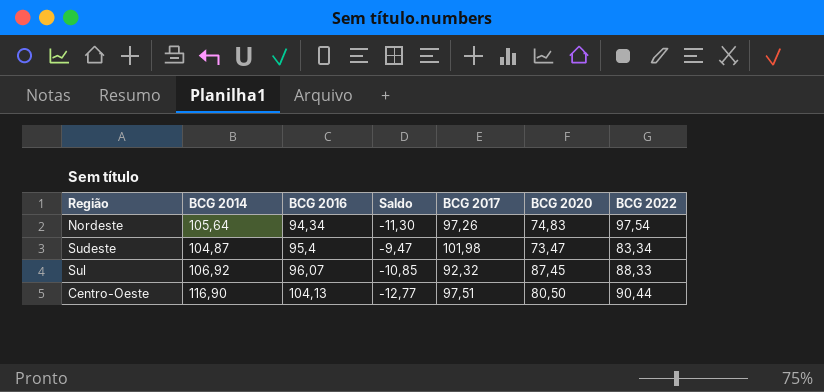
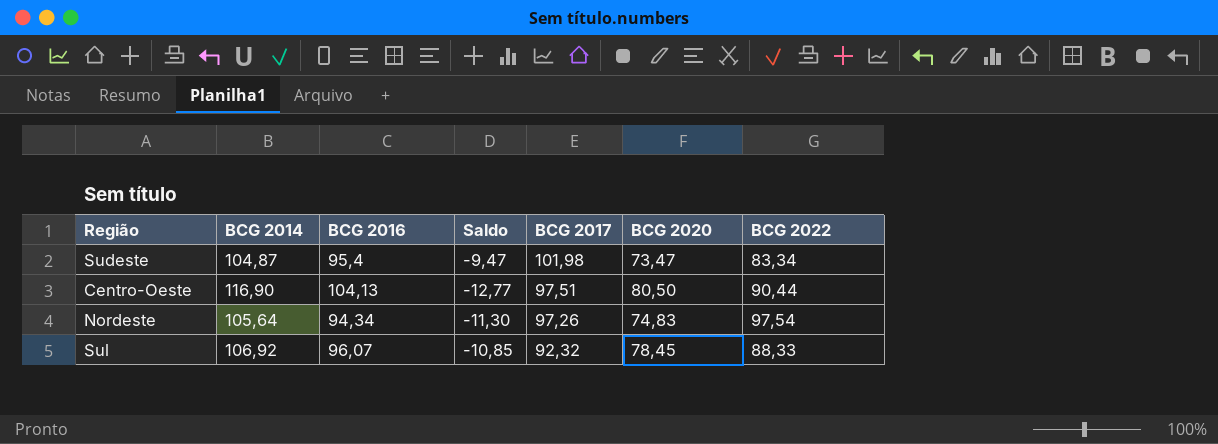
row order: BCG 2016 ascending -> BCG 2017 descending
Sul | BCG 2020: 87,45 -> 78,45

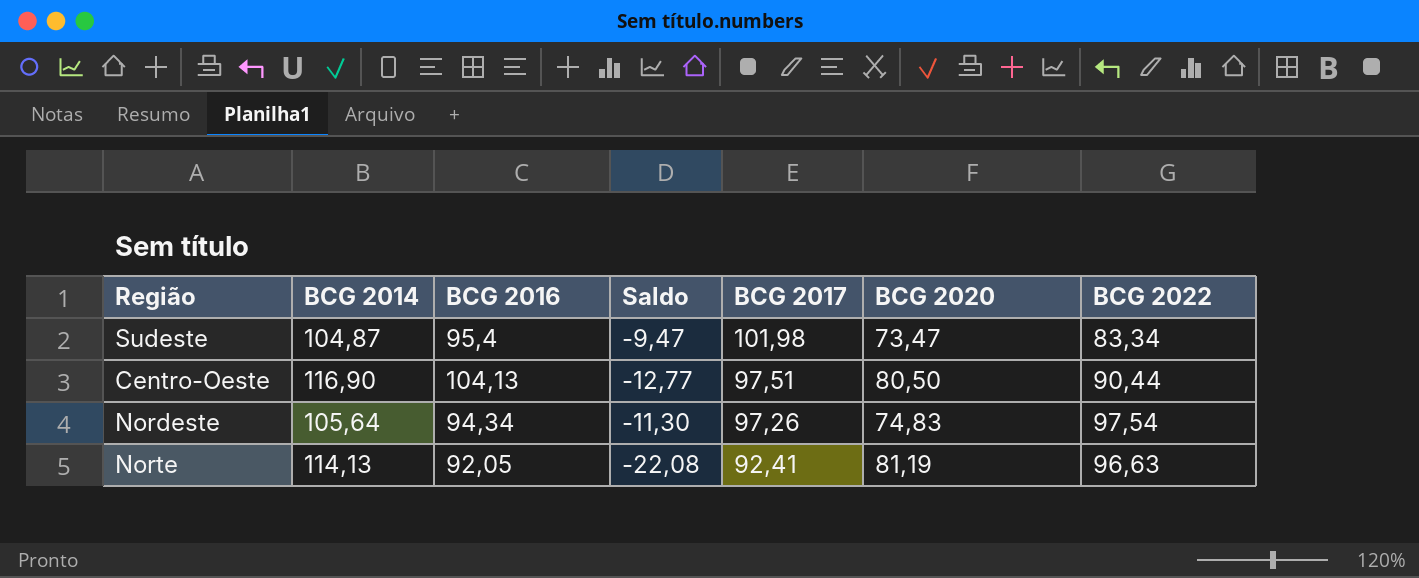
row Sul: 106,92 | 96,07 | -10,85 | 92,32 | 78,45 | 88,33 -> none
row Norte: none -> 114,13 | 92,05 | -22,08 | 92,41 | 81,19 | 96,63

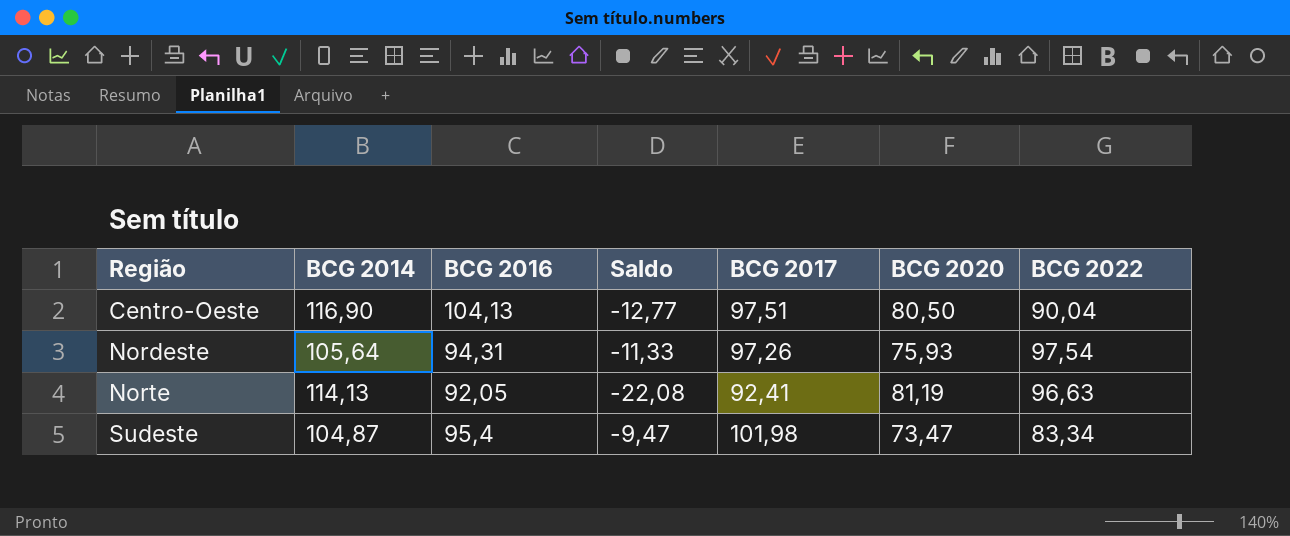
row order: BCG 2017 descending -> Região ascending
Centro-Oeste | BCG 2022: 90,44 -> 90,04
Nordeste | BCG 2016: 94,34 -> 94,31
Nordeste | Saldo: -11,30 -> -11,33
Nordeste | BCG 2020: 74,83 -> 75,93

